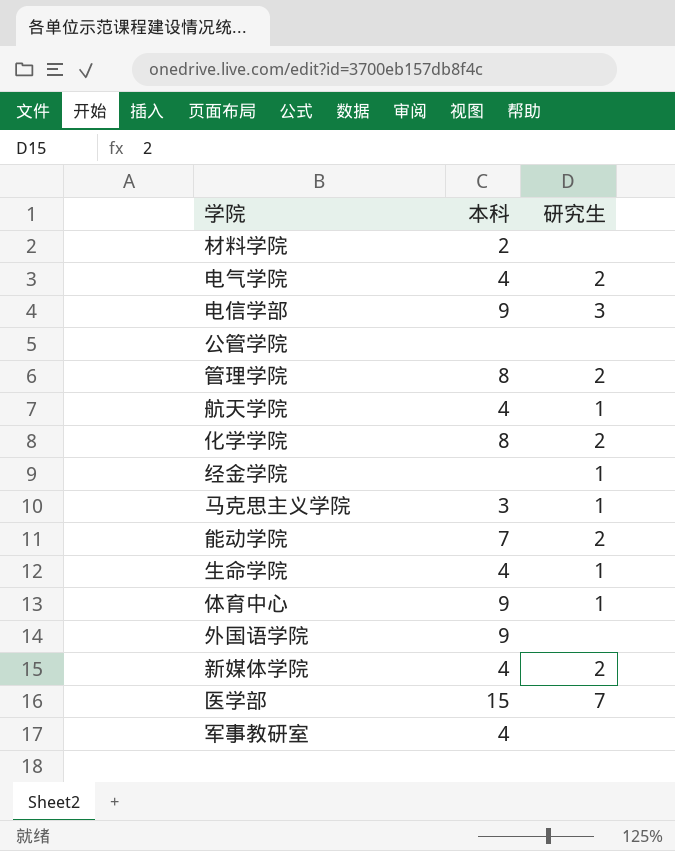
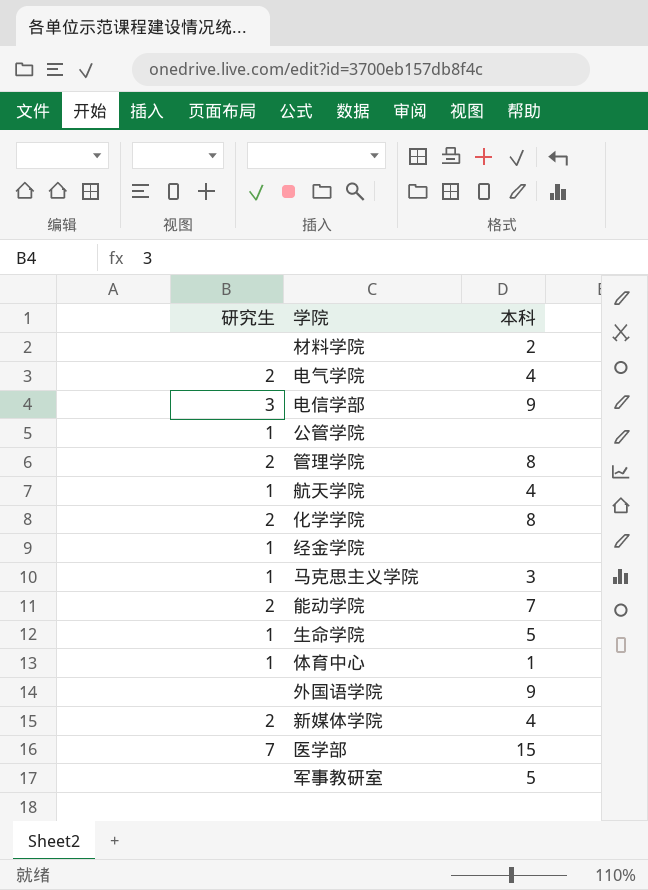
column 研究生 | position: 3 -> 1
公管学院 | 研究生: none -> 1
生命学院 | 本科: 4 -> 5
体育中心 | 本科: 9 -> 1
军事教研室 | 本科: 4 -> 5

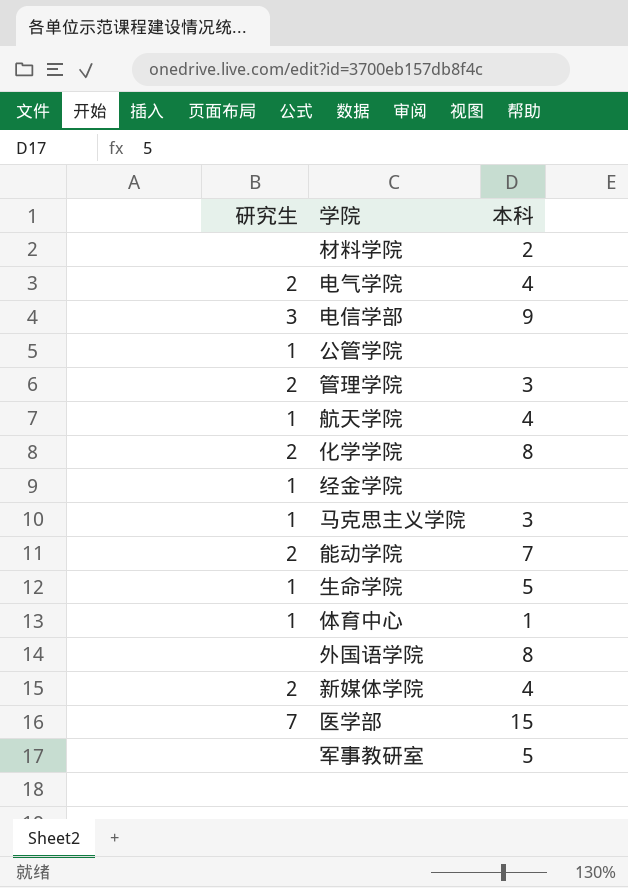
管理学院 | 本科: 8 -> 3
外国语学院 | 本科: 9 -> 8

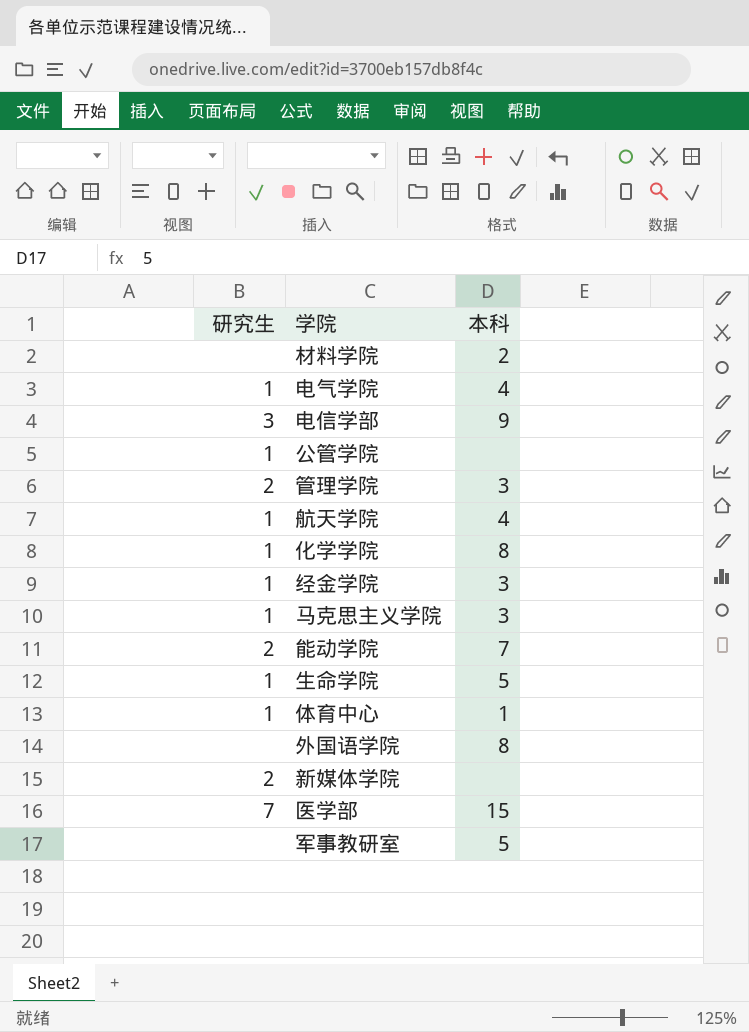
电气学院 | 研究生: 2 -> 1
化学学院 | 研究生: 2 -> 1
经金学院 | 本科: none -> 3
新媒体学院 | 本科: 4 -> none

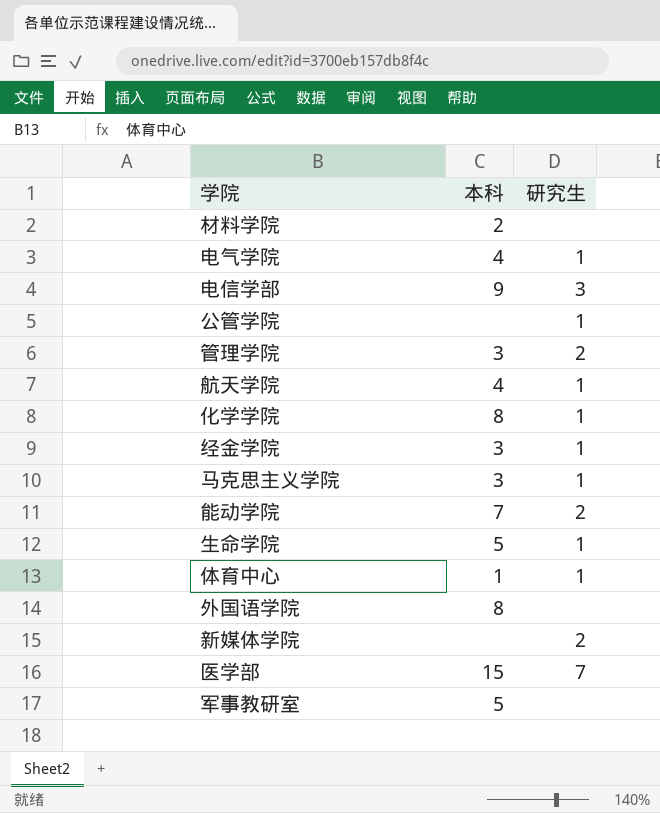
column 研究生 | position: 1 -> 3

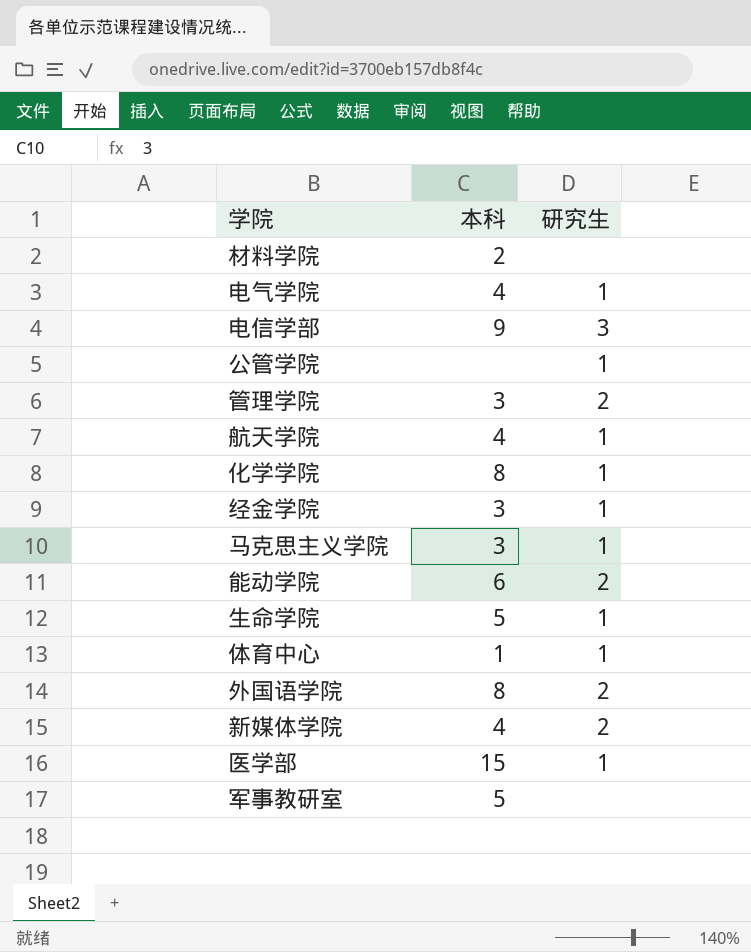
能动学院 | 本科: 7 -> 6
外国语学院 | 研究生: none -> 2
新媒体学院 | 本科: none -> 4
医学部 | 研究生: 7 -> 1

